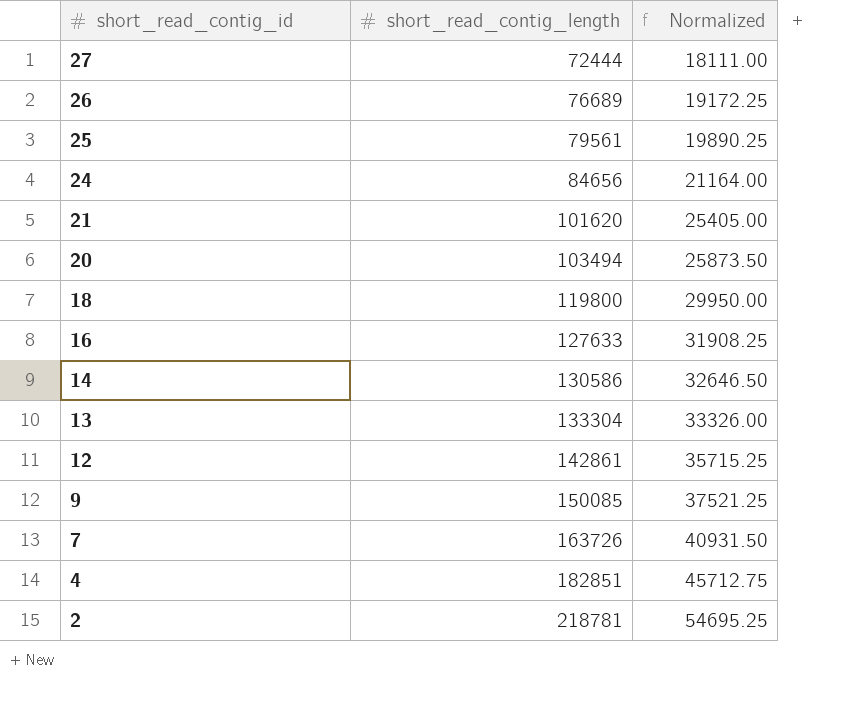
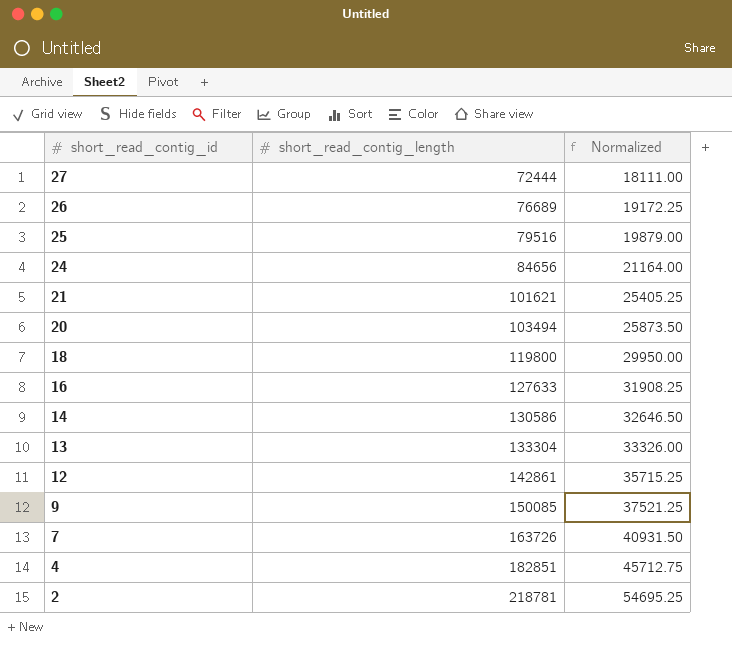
25 | short_read_contig_length: 79561 -> 79516
25 | Normalized: 19890.25 -> 19879.00
21 | short_read_contig_length: 101620 -> 101621
21 | Normalized: 25405.00 -> 25405.25

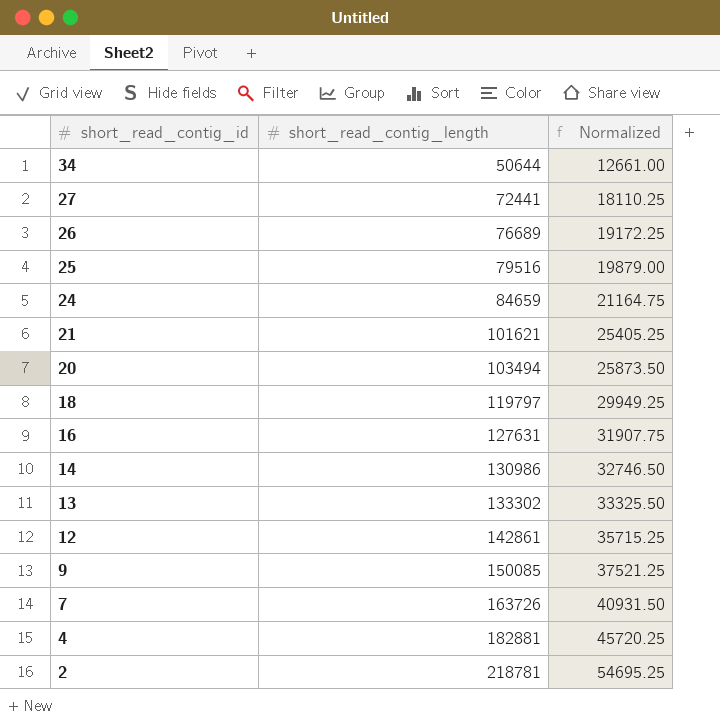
row 34: none -> 50644 | 12661.00
27 | short_read_contig_length: 72444 -> 72441
27 | Normalized: 18111.00 -> 18110.25
24 | short_read_contig_length: 84656 -> 84659
24 | Normalized: 21164.00 -> 21164.75
18 | short_read_contig_length: 119800 -> 119797
18 | Normalized: 29950.00 -> 29949.25
16 | short_read_contig_length: 127633 -> 127631
16 | Normalized: 31908.25 -> 31907.75
14 | short_read_contig_length: 130586 -> 130986
14 | Normalized: 32646.50 -> 32746.50
13 | short_read_contig_length: 133304 -> 133302
13 | Normalized: 33326.00 -> 33325.50
4 | short_read_contig_length: 182851 -> 182881
4 | Normalized: 45712.75 -> 45720.25

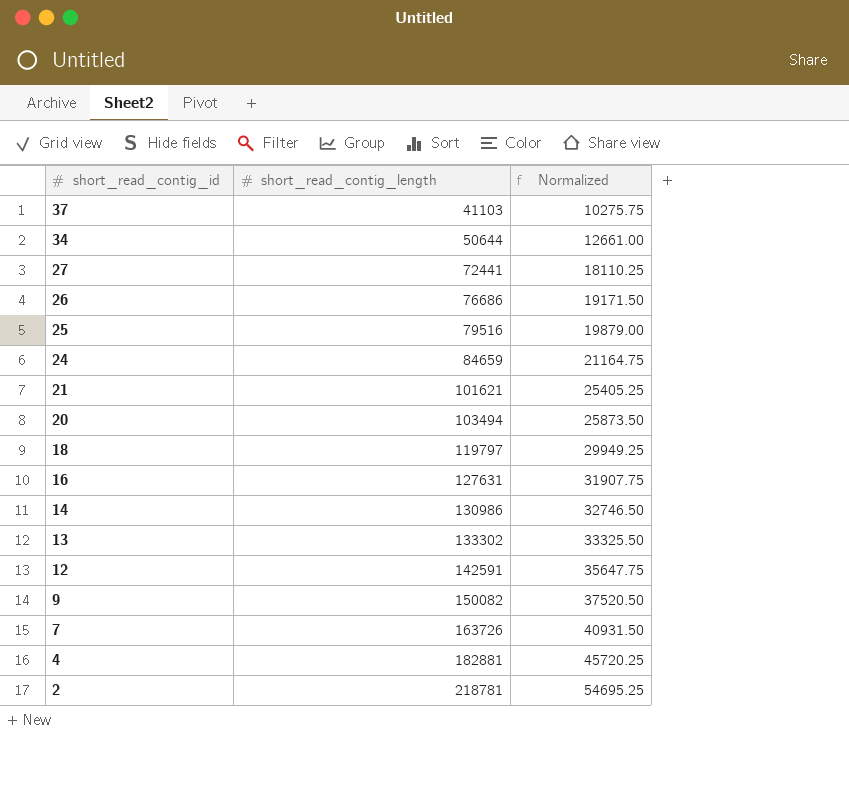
row 37: none -> 41103 | 10275.75
26 | short_read_contig_length: 76689 -> 76686
26 | Normalized: 19172.25 -> 19171.50
12 | short_read_contig_length: 142861 -> 142591
12 | Normalized: 35715.25 -> 35647.75
9 | short_read_contig_length: 150085 -> 150082
9 | Normalized: 37521.25 -> 37520.50

